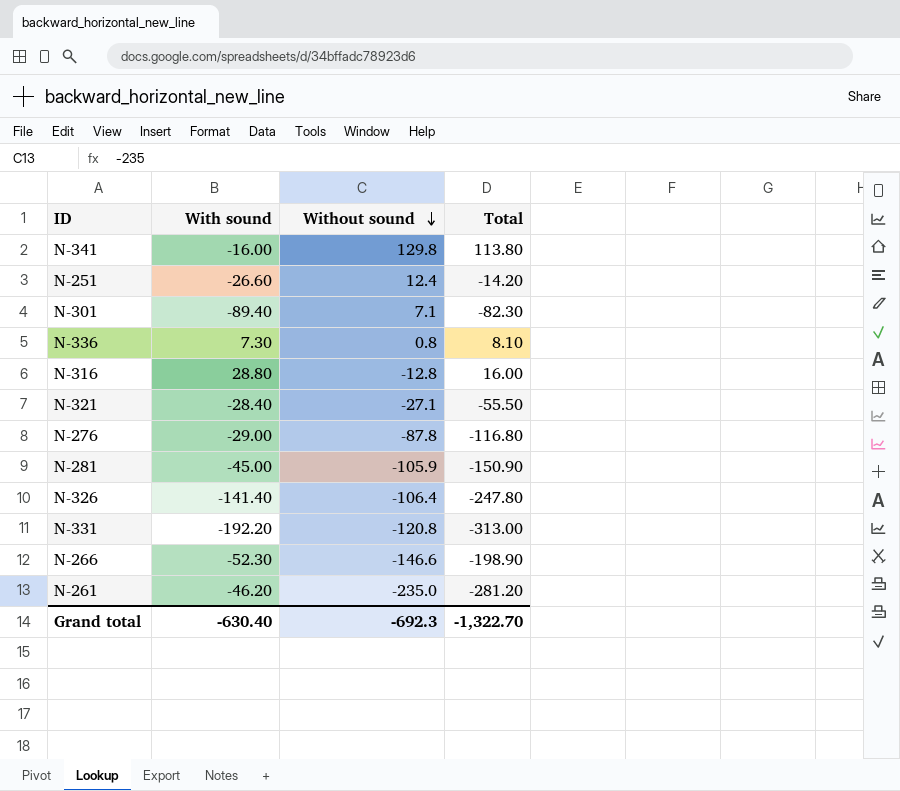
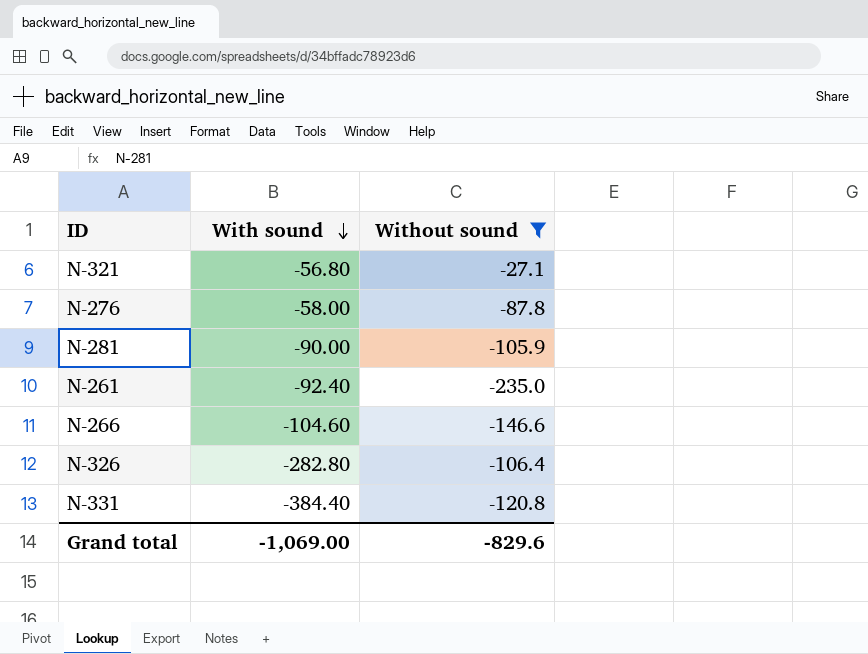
filter: none -> Without sound <= -27.1
row order: Without sound descending -> With sound descending
column Total | formula: [With sound] + [Without sound] -> none
N-321 | With sound: -28.40 -> -56.80
N-276 | With sound: -29.00 -> -58.00
N-281 | With sound: -45.00 -> -90.00
N-261 | With sound: -46.20 -> -92.40
N-266 | With sound: -52.30 -> -104.60
N-326 | With sound: -141.40 -> -282.80
N-331 | With sound: -192.20 -> -384.40
Grand total | With sound: -630.40 -> -1,069.00
Grand total | Without sound: -692.3 -> -829.6

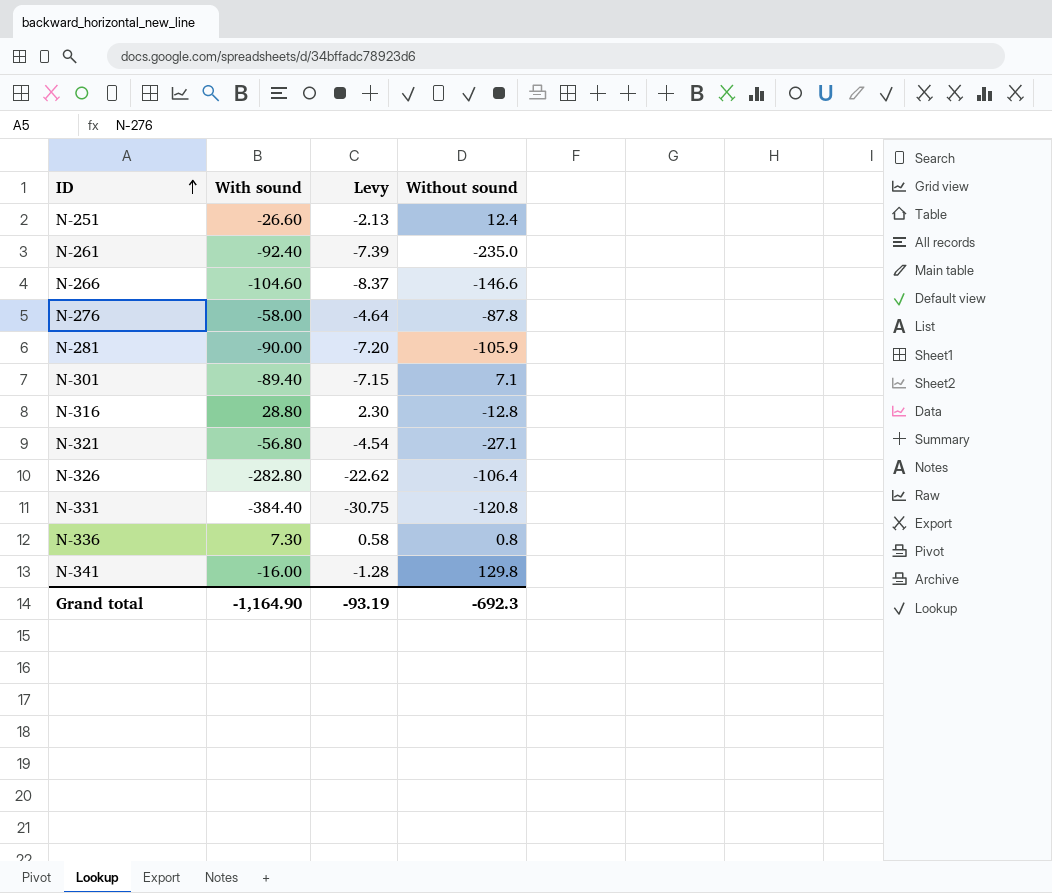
filter: Without sound <= -27.1 -> none
row order: With sound descending -> ID ascending
column Levy | formula: none -> [With sound] * 0.08
Grand total | With sound: -1,069.00 -> -1,164.90
Grand total | Without sound: -829.6 -> -692.3

